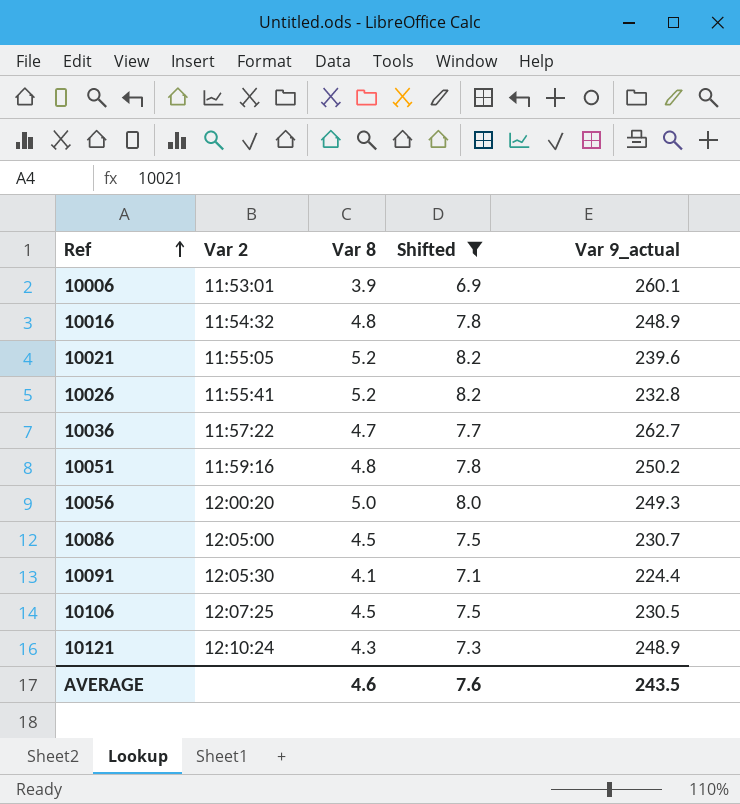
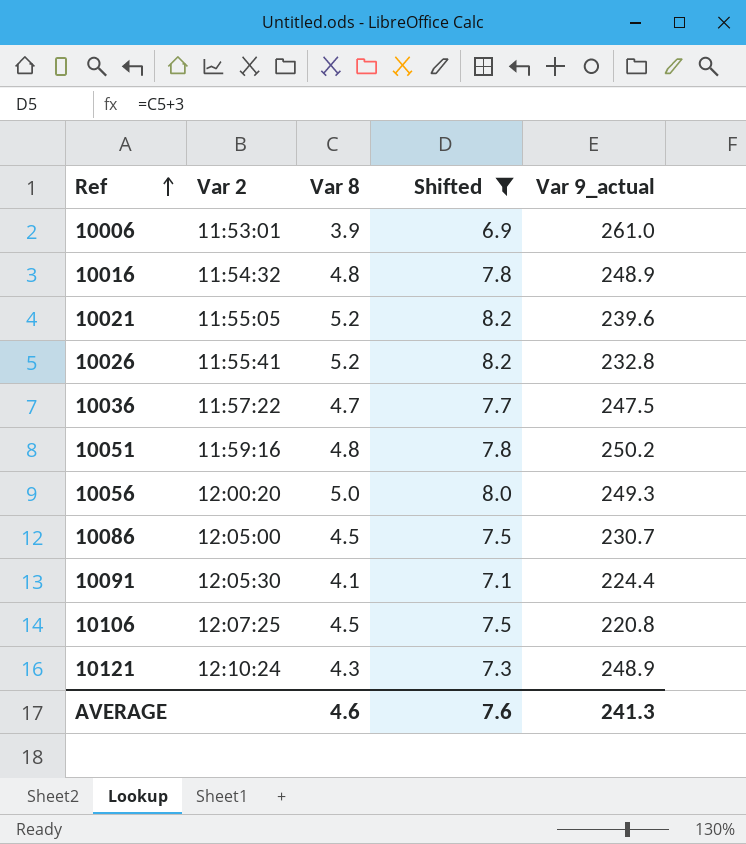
10006 | Var 9_actual: 260.1 -> 261.0
10036 | Var 9_actual: 262.7 -> 247.5
10106 | Var 9_actual: 230.5 -> 220.8
AVERAGE | Var 9_actual: 243.5 -> 241.3

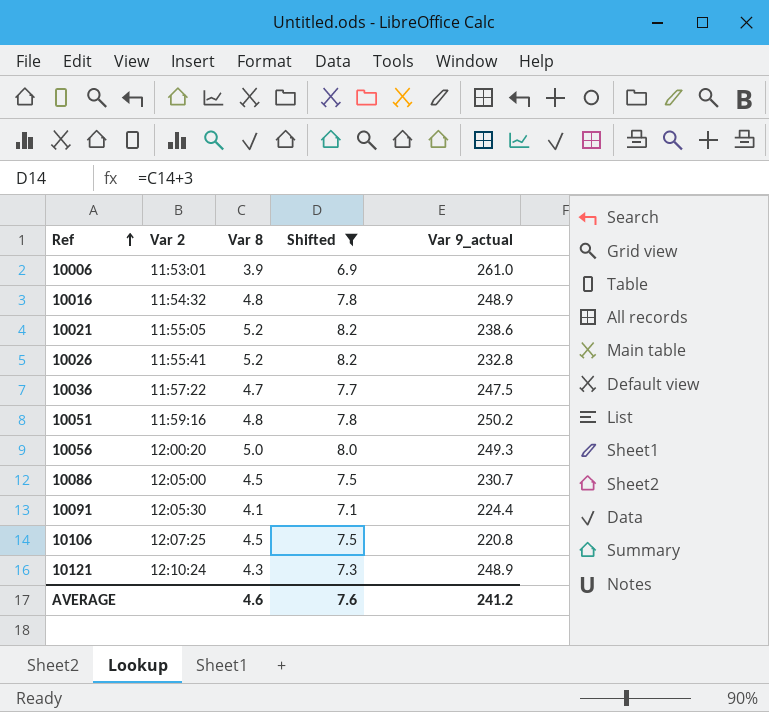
10021 | Var 9_actual: 239.6 -> 238.6
AVERAGE | Var 9_actual: 241.3 -> 241.2

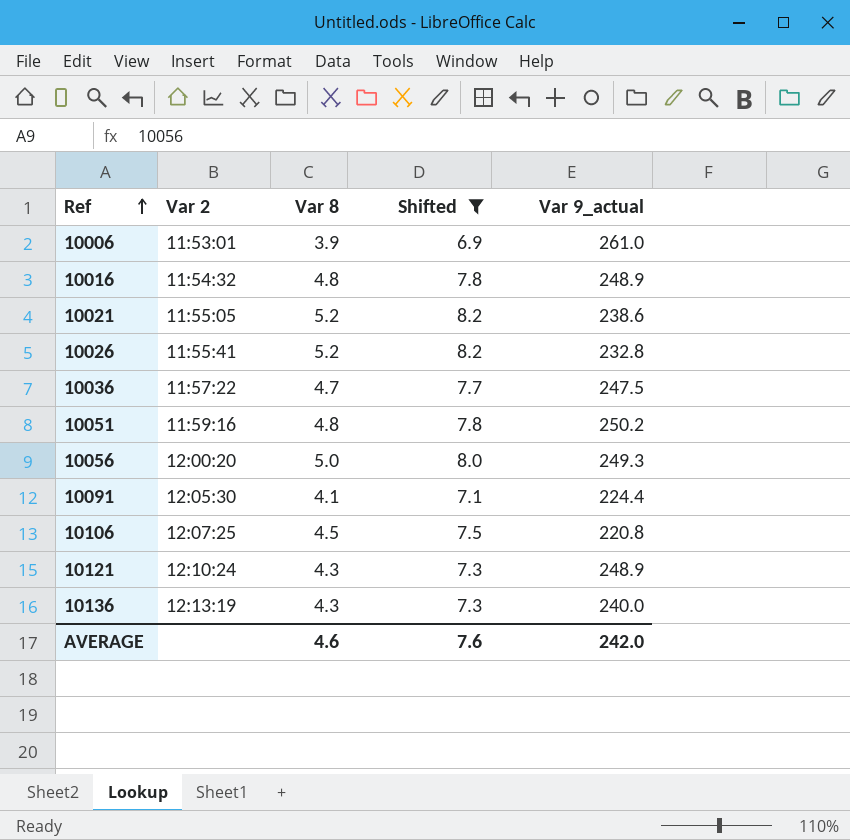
row 10086: 12:05:00 | 4.5 | 7.5 | 230.7 -> none
row 10136: none -> 12:13:19 | 4.3 | 7.3 | 240.0
AVERAGE | Var 9_actual: 241.2 -> 242.0

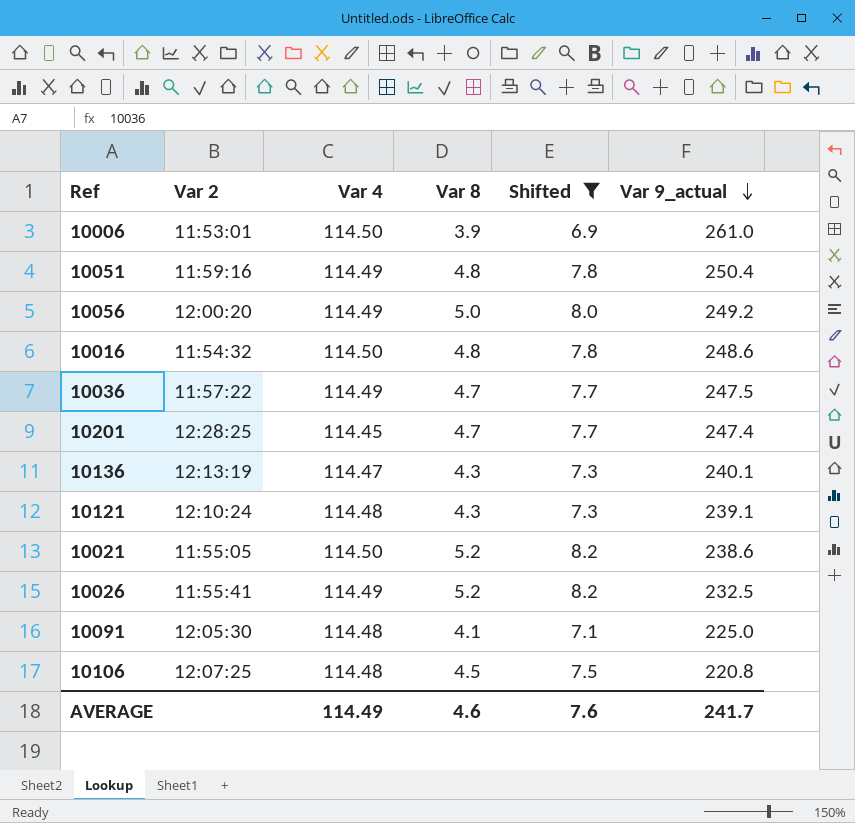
row order: Ref ascending -> Var 9_actual descending
column Var 4 | position: none -> 3
10051 | Var 9_actual: 250.2 -> 250.4
10056 | Var 9_actual: 249.3 -> 249.2
10016 | Var 9_actual: 248.9 -> 248.6
row 10201: none -> 12:28:25 | 114.45 | 4.7 | 7.7 | 247.4
10136 | Var 9_actual: 240.0 -> 240.1
10121 | Var 9_actual: 248.9 -> 239.1
10026 | Var 9_actual: 232.8 -> 232.5
10091 | Var 9_actual: 224.4 -> 225.0
AVERAGE | Var 9_actual: 242.0 -> 241.7

